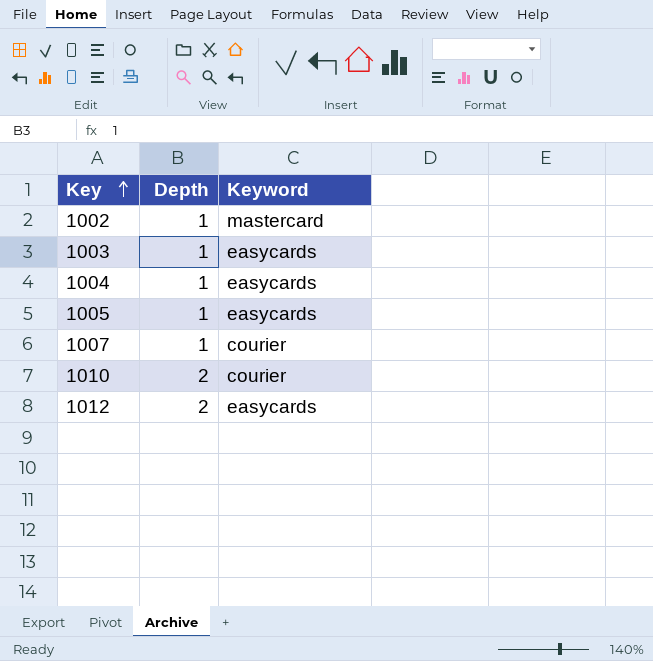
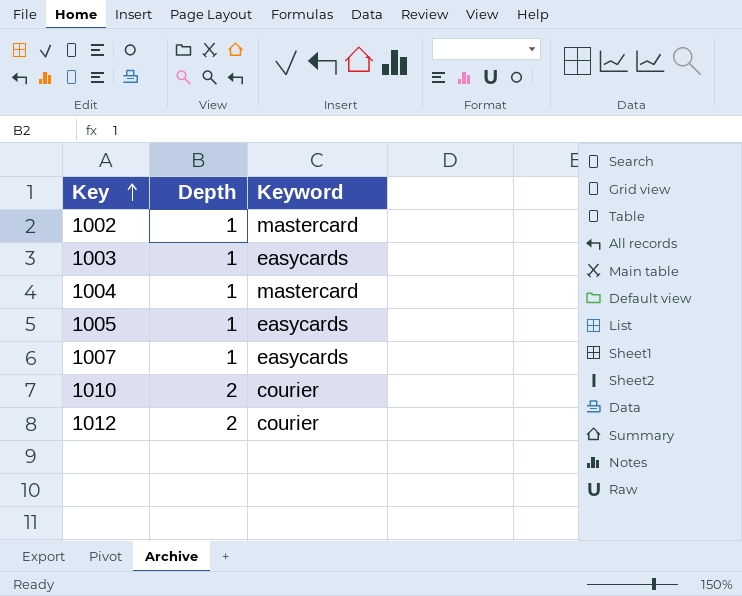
1004 | Keyword: easycards -> mastercard
1007 | Keyword: courier -> easycards
1012 | Keyword: easycards -> courier

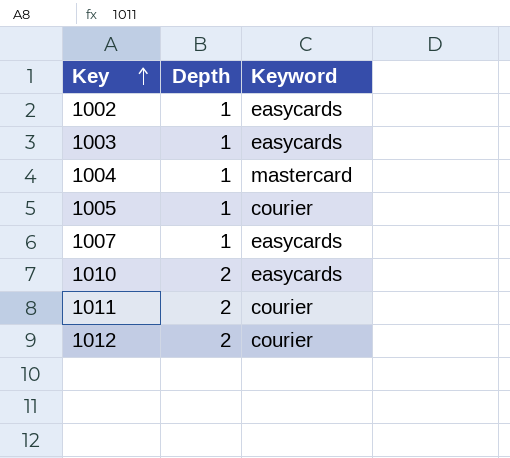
1002 | Keyword: mastercard -> easycards
1005 | Keyword: easycards -> courier
1010 | Keyword: courier -> easycards
row 1011: none -> 2 | courier

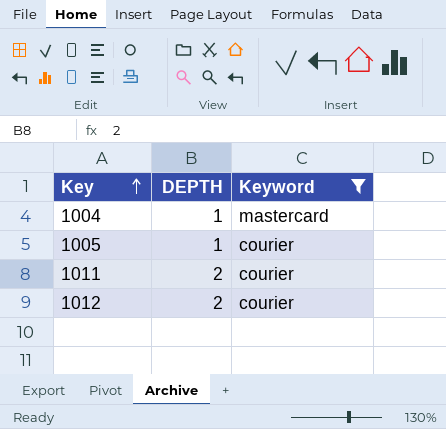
filter: none -> Keyword != easycards
column name: Depth -> DEPTH

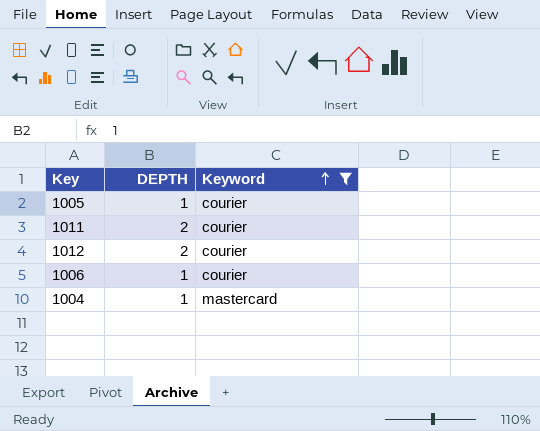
row order: Key ascending -> Keyword ascending
row 1006: none -> 1 | courier

